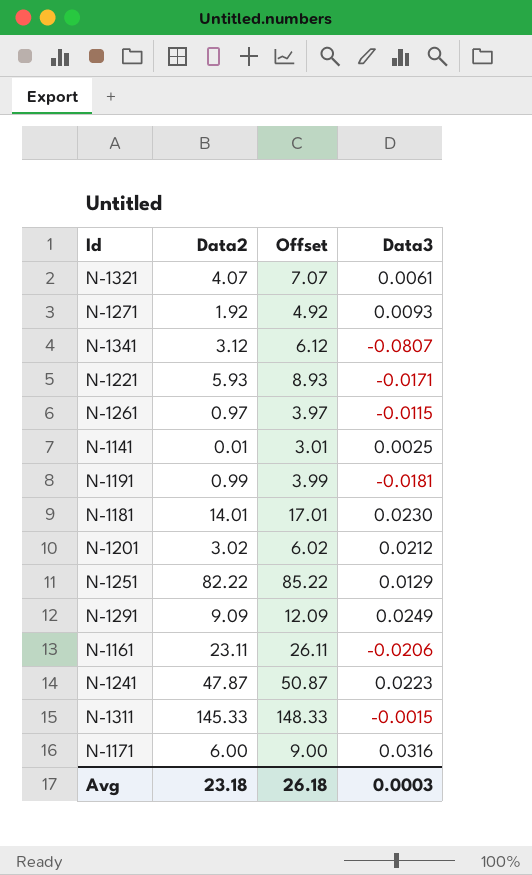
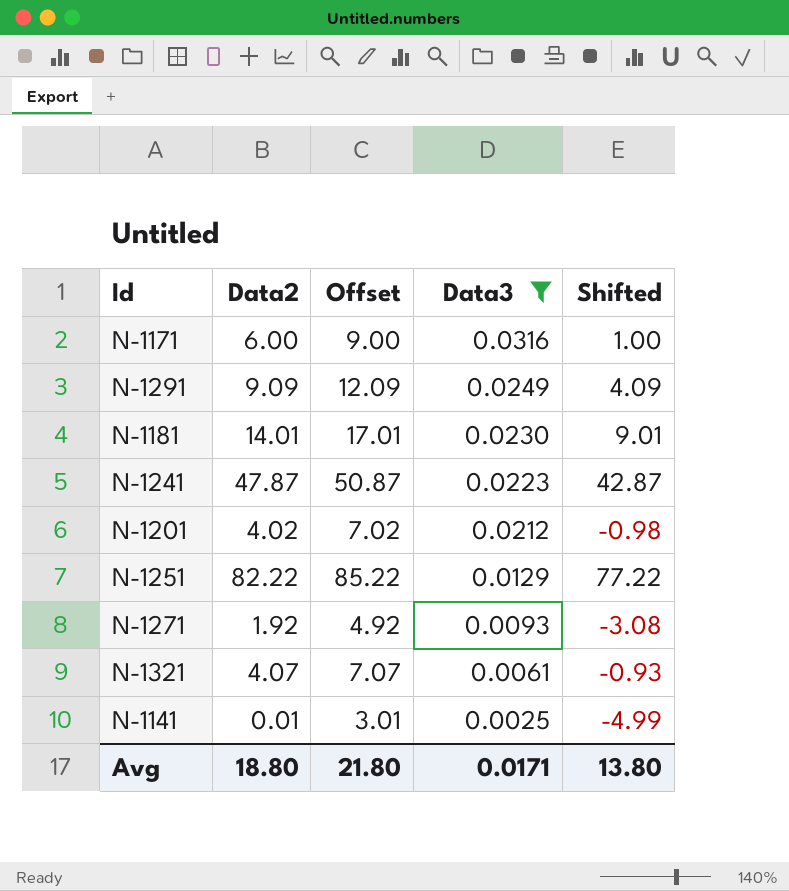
filter: none -> Data3 >= 0.0025
row order: none -> Data3 descending
column Shifted | formula: none -> [Data2] - 5
N-1201 | Data2: 3.02 -> 4.02
N-1201 | Offset: 6.02 -> 7.02
Avg | Data2: 23.18 -> 18.80
Avg | Offset: 26.18 -> 21.80
Avg | Data3: 0.0003 -> 0.0171

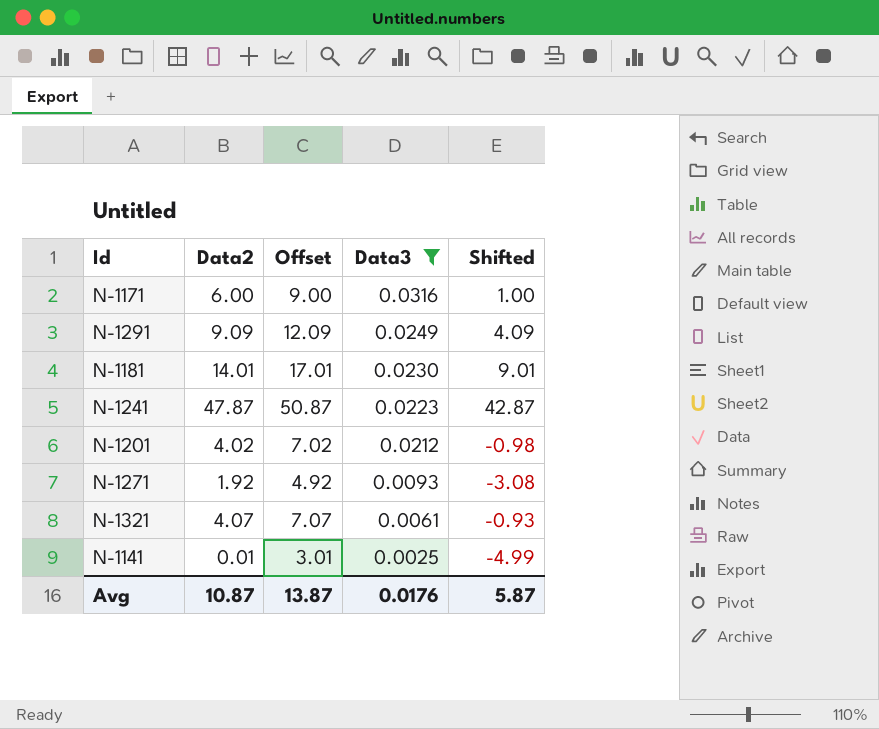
row N-1251: 82.22 | 85.22 | 0.0129 | 77.22 -> none
Avg | Data2: 18.80 -> 10.87
Avg | Offset: 21.80 -> 13.87
Avg | Data3: 0.0171 -> 0.0176
Avg | Shifted: 13.80 -> 5.87

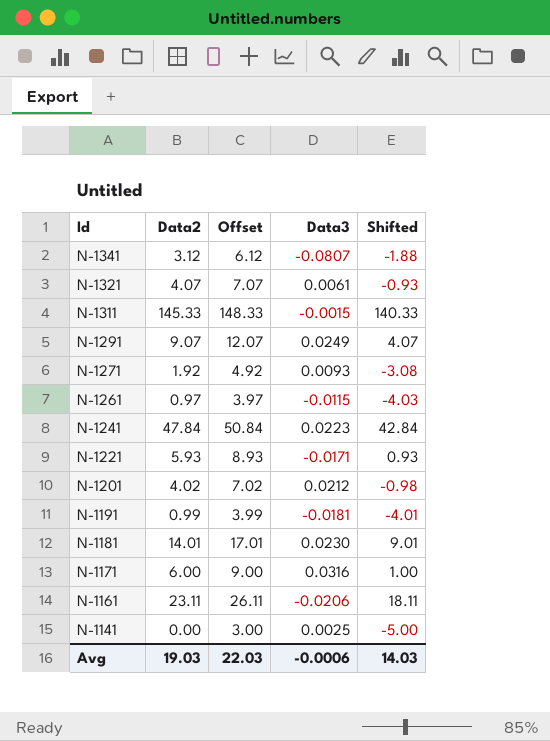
filter: Data3 >= 0.0025 -> none
row order: Data3 descending -> Id descending
N-1291 | Data2: 9.09 -> 9.07
N-1291 | Offset: 12.09 -> 12.07
N-1291 | Shifted: 4.09 -> 4.07
N-1241 | Data2: 47.87 -> 47.84
N-1241 | Offset: 50.87 -> 50.84
N-1241 | Shifted: 42.87 -> 42.84
N-1141 | Data2: 0.01 -> 0.00
N-1141 | Offset: 3.01 -> 3.00
N-1141 | Shifted: -4.99 -> -5.00
Avg | Data2: 10.87 -> 19.03
Avg | Offset: 13.87 -> 22.03
Avg | Data3: 0.0176 -> -0.0006
Avg | Shifted: 5.87 -> 14.03

